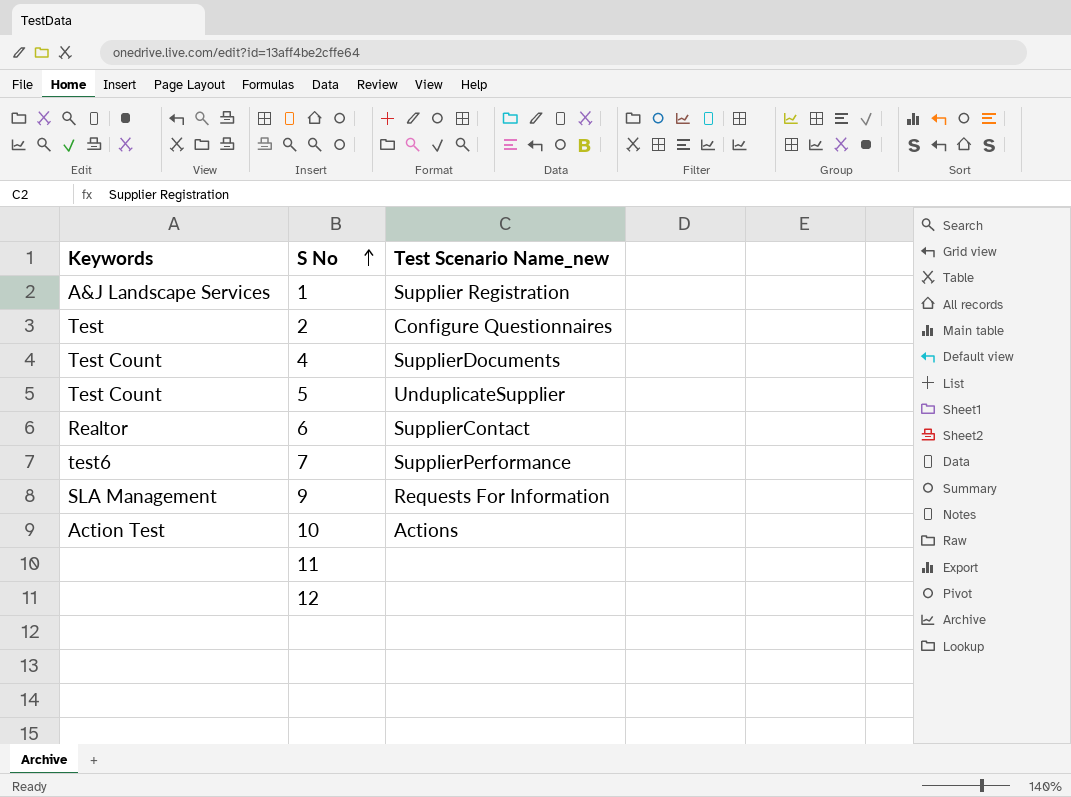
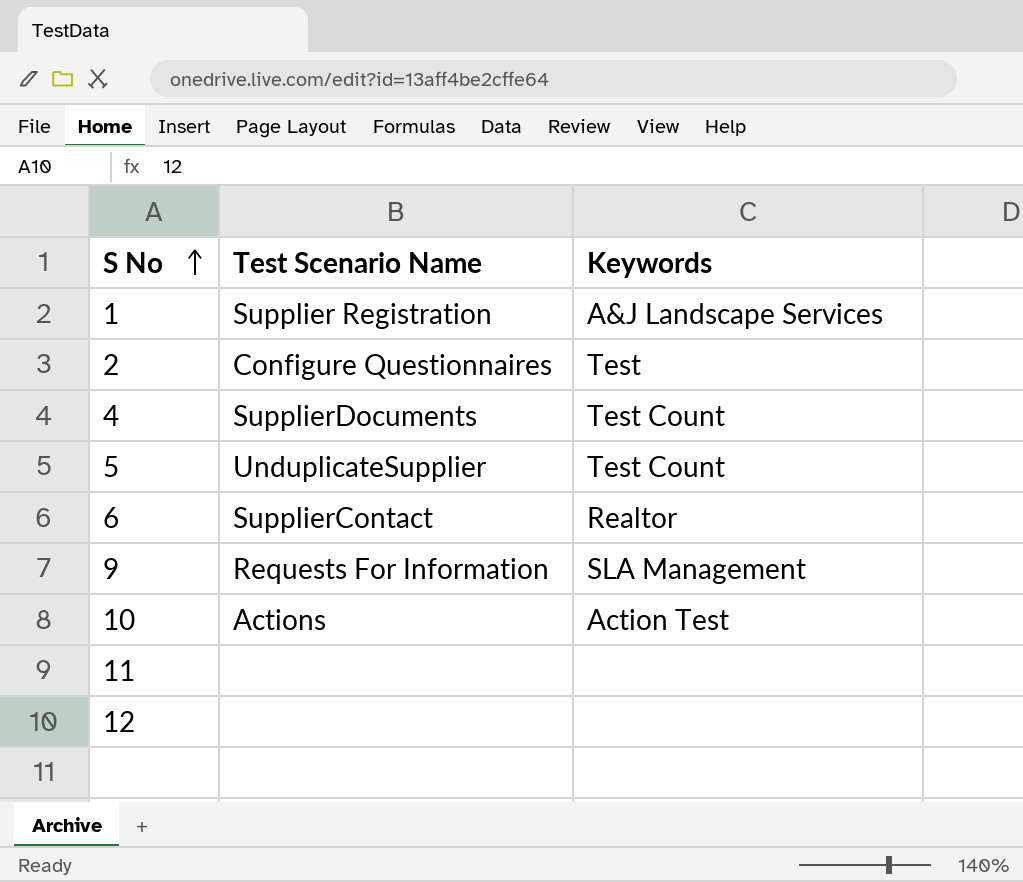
column name: Test Scenario Name_new -> Test Scenario Name
column Keywords | position: 1 -> 3
row 7: test6 | SupplierPerformance -> none

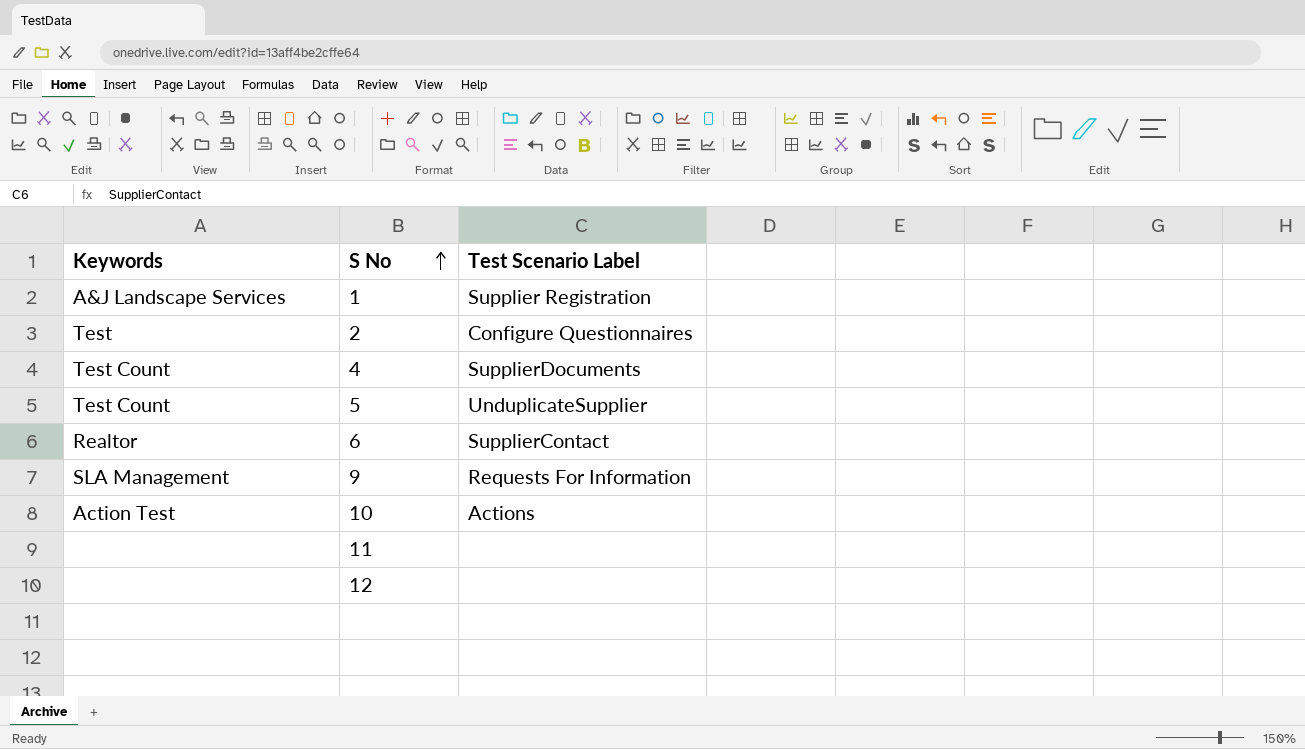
column Keywords | position: 3 -> 1
column name: Test Scenario Name -> Test Scenario Label

